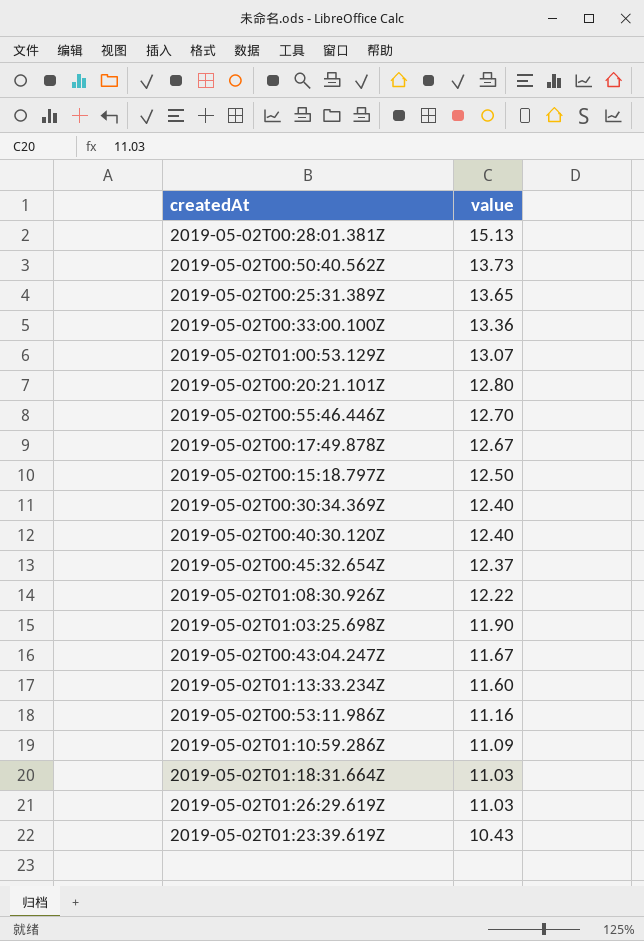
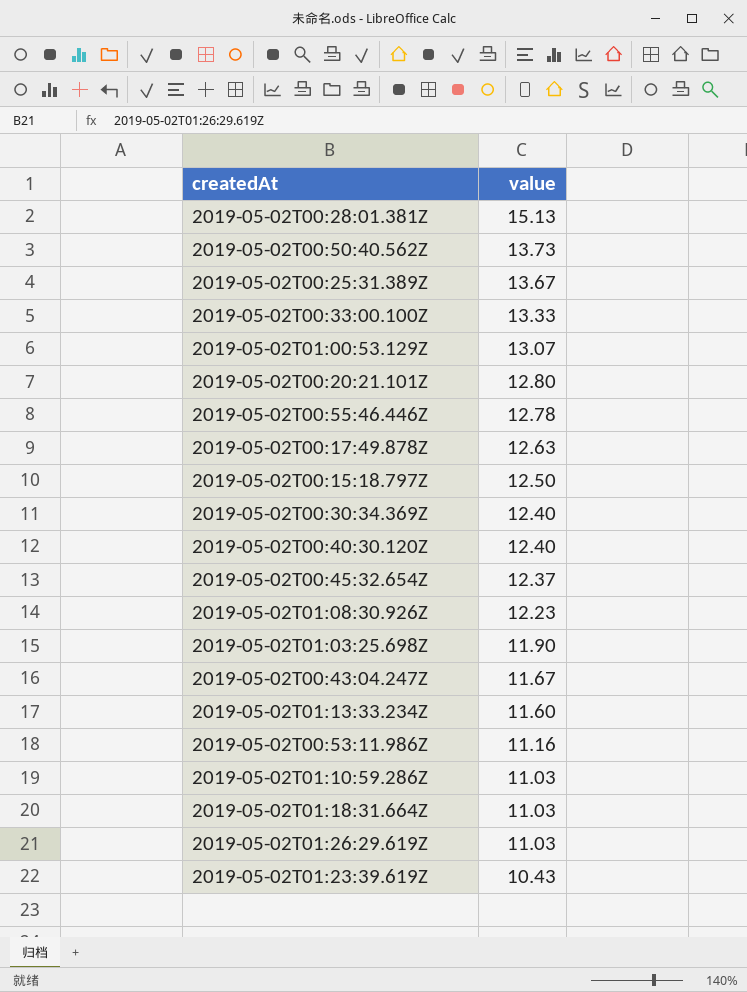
2019-05-02T00:25:31.389Z | value: 13.65 -> 13.67
2019-05-02T00:33:00.100Z | value: 13.36 -> 13.33
2019-05-02T00:55:46.446Z | value: 12.70 -> 12.78
2019-05-02T00:17:49.878Z | value: 12.67 -> 12.63
2019-05-02T01:08:30.926Z | value: 12.22 -> 12.23
2019-05-02T01:10:59.286Z | value: 11.09 -> 11.03

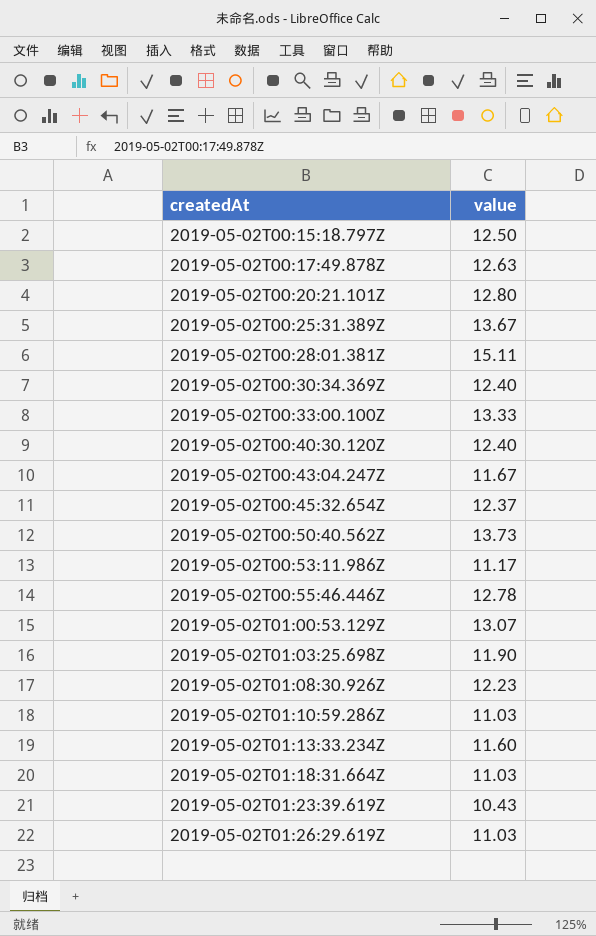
row order: value descending -> createdAt ascending
2019-05-02T00:28:01.381Z | value: 15.13 -> 15.11
2019-05-02T00:53:11.986Z | value: 11.16 -> 11.17

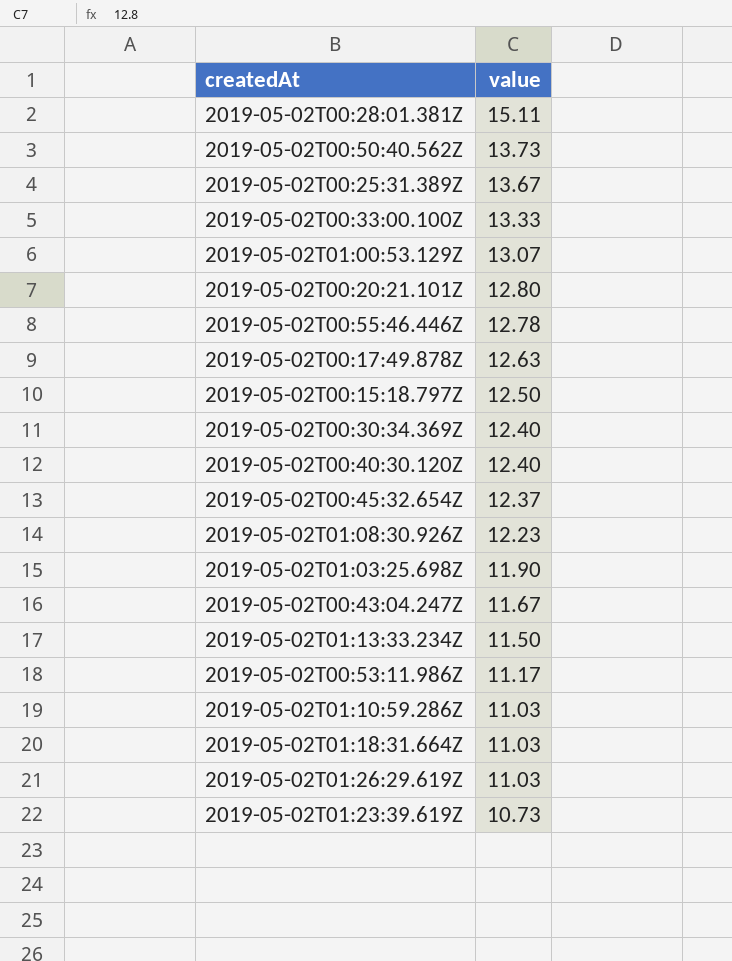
row order: createdAt ascending -> value descending
2019-05-02T01:13:33.234Z | value: 11.60 -> 11.50
2019-05-02T01:23:39.619Z | value: 10.43 -> 10.73

